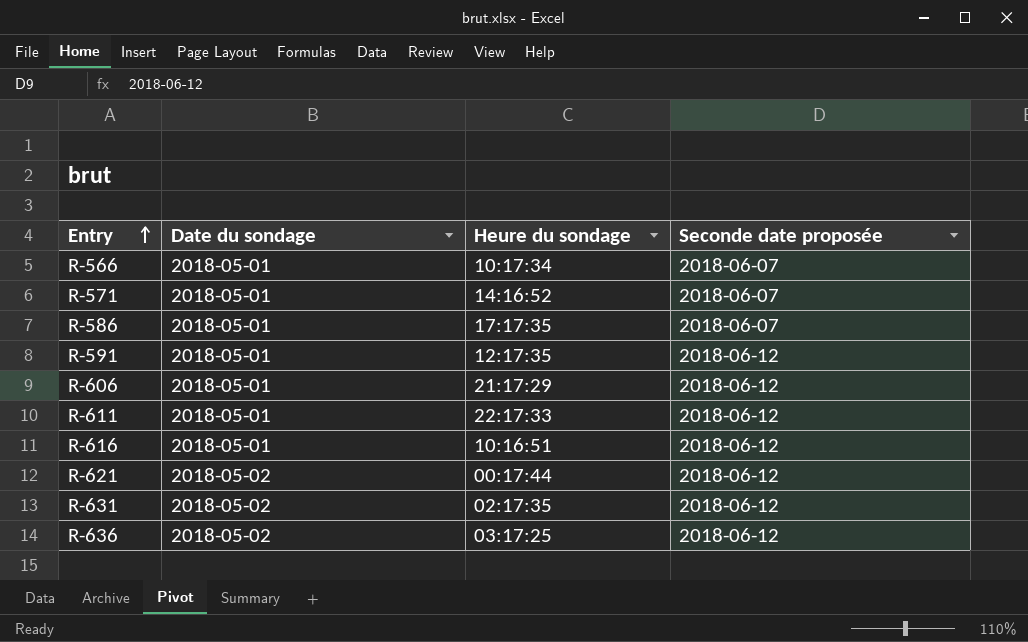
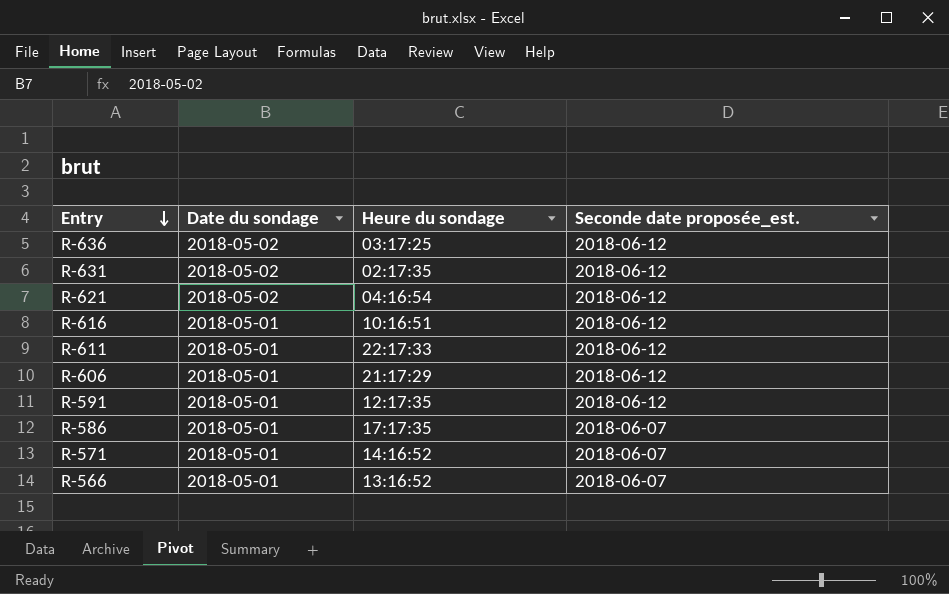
row order: Entry ascending -> Entry descending
column name: Seconde date proposée -> Seconde date proposée_est.
R-621 | Heure du sondage: 00:17:44 -> 04:16:54
R-566 | Heure du sondage: 10:17:34 -> 13:16:52

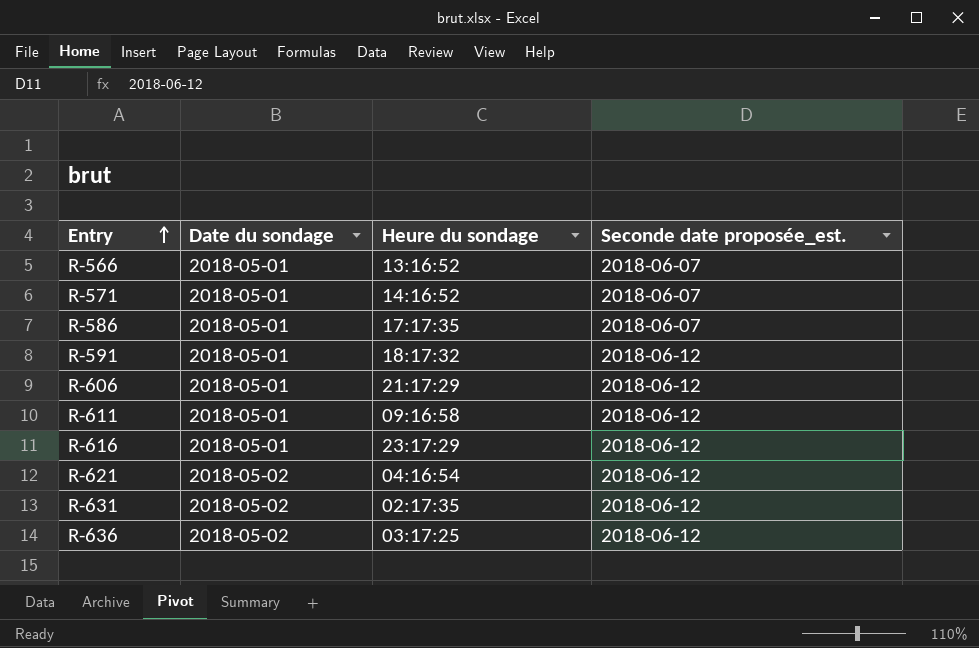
row order: Entry descending -> Entry ascending
R-591 | Heure du sondage: 12:17:35 -> 18:17:32
R-611 | Heure du sondage: 22:17:33 -> 09:16:58
R-616 | Heure du sondage: 10:16:51 -> 23:17:29

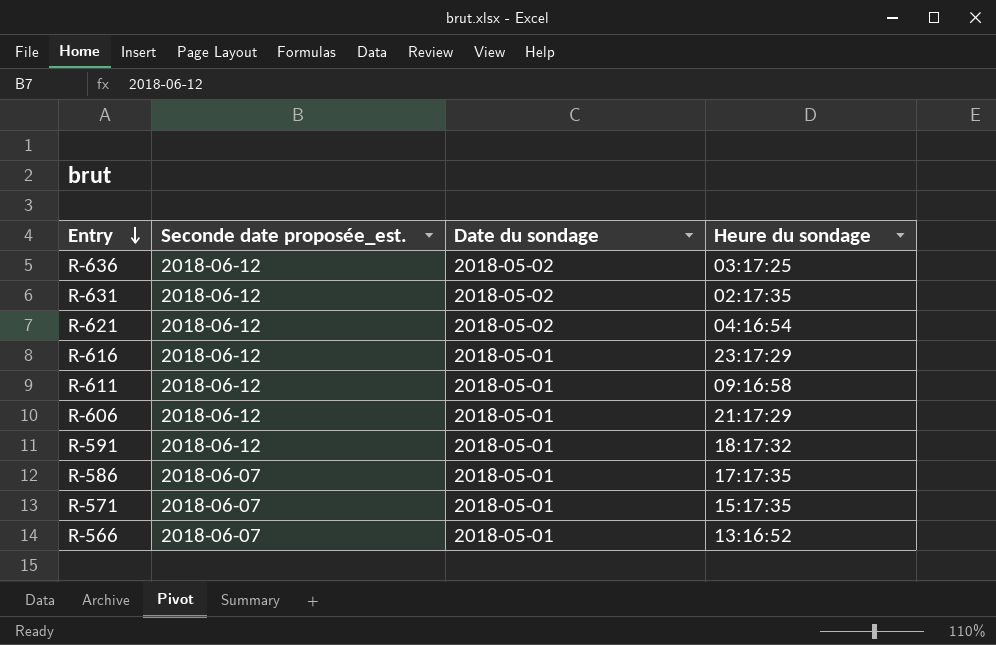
row order: Entry ascending -> Entry descending
column Seconde date proposée_est. | position: 4 -> 2
R-571 | Heure du sondage: 14:16:52 -> 15:17:35

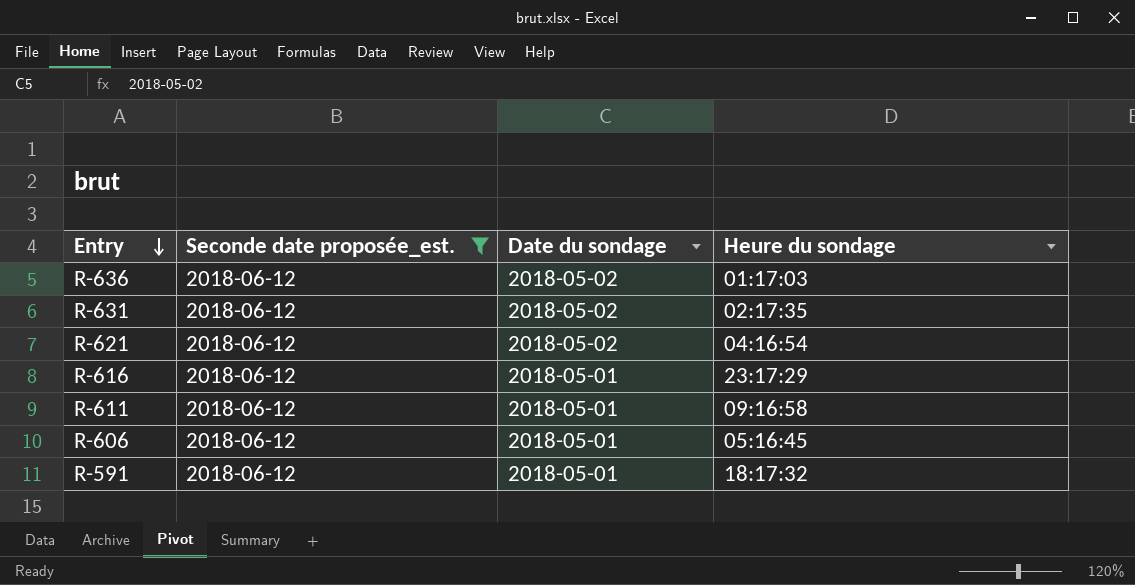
filter: none -> Seconde date proposée_est. = 2018-06-12
R-636 | Heure du sondage: 03:17:25 -> 01:17:03
R-606 | Heure du sondage: 21:17:29 -> 05:16:45

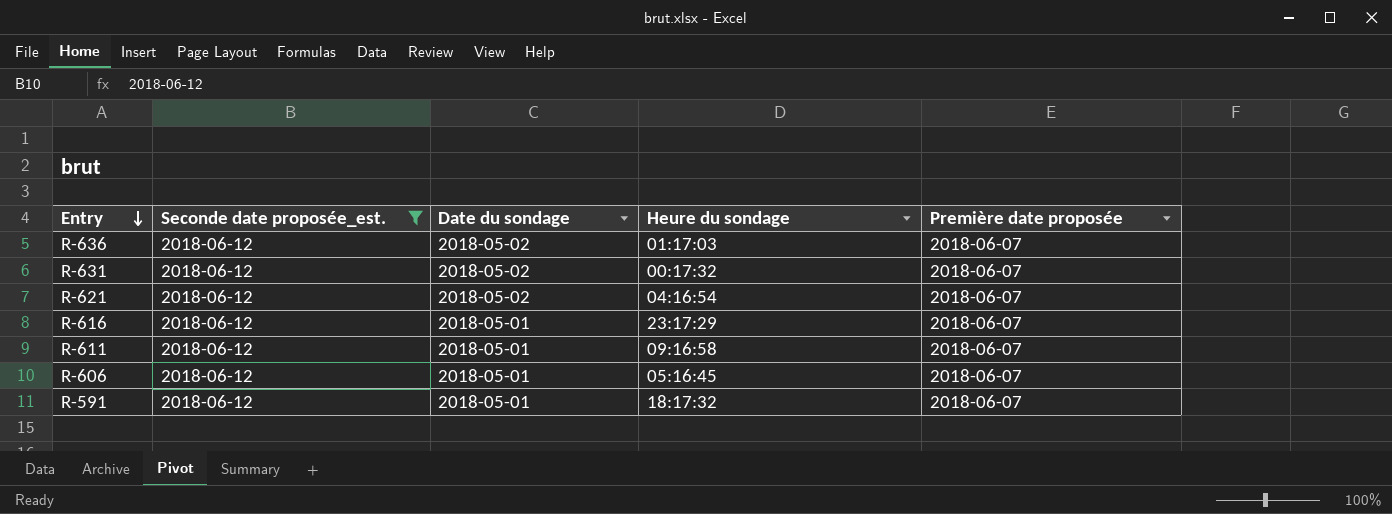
column Première date proposée | position: none -> 5
R-631 | Heure du sondage: 02:17:35 -> 00:17:32

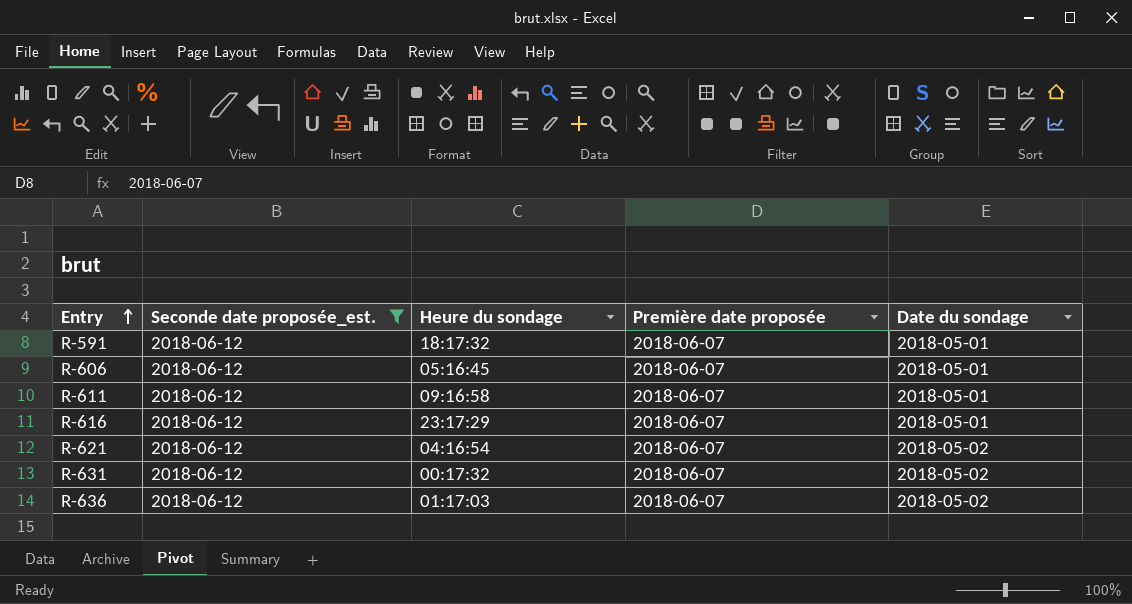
row order: Entry descending -> Entry ascending
column Date du sondage | position: 3 -> 5

